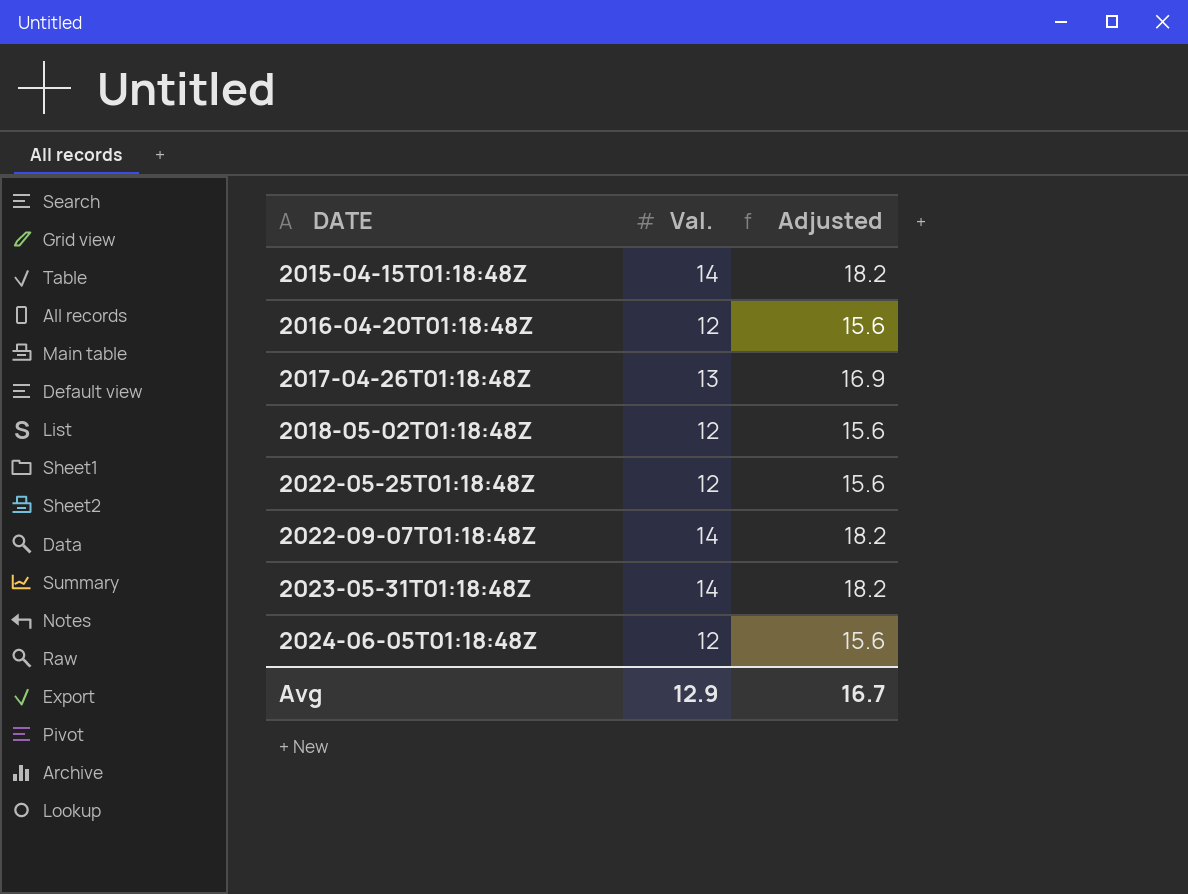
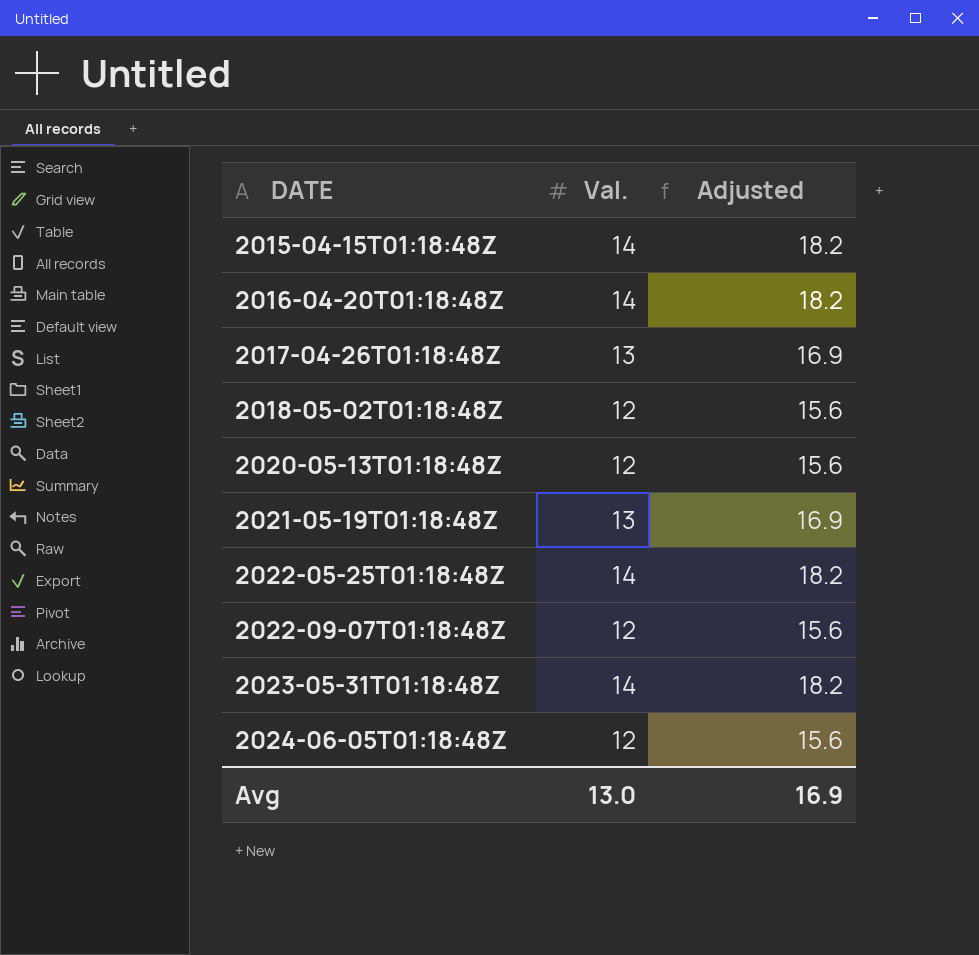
2016-04-20T01:18:48Z | Val.: 12 -> 14
2016-04-20T01:18:48Z | Adjusted: 15.6 -> 18.2
row 2020-05-13T01:18:48Z: none -> 12 | 15.6
row 2021-05-19T01:18:48Z: none -> 13 | 16.9
2022-05-25T01:18:48Z | Val.: 12 -> 14
2022-05-25T01:18:48Z | Adjusted: 15.6 -> 18.2
2022-09-07T01:18:48Z | Val.: 14 -> 12
2022-09-07T01:18:48Z | Adjusted: 18.2 -> 15.6
Avg | Val.: 12.9 -> 13.0
Avg | Adjusted: 16.7 -> 16.9

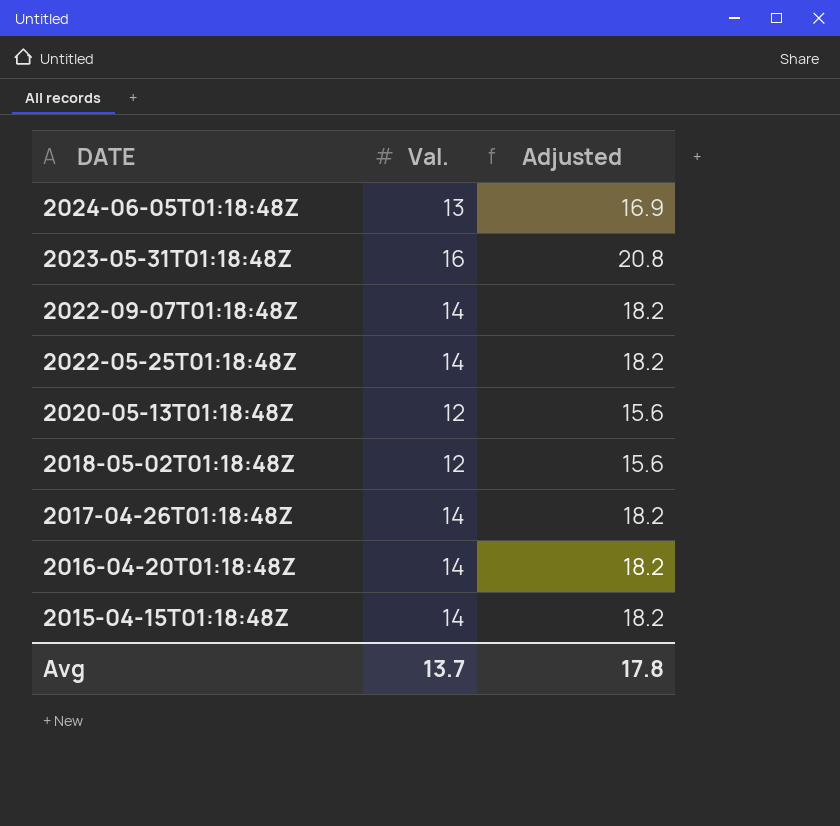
row order: DATE ascending -> DATE descending
row 2021-05-19T01:18:48Z: 13 | 16.9 -> none
2024-06-05T01:18:48Z | Val.: 12 -> 13
2024-06-05T01:18:48Z | Adjusted: 15.6 -> 16.9
2023-05-31T01:18:48Z | Val.: 14 -> 16
2023-05-31T01:18:48Z | Adjusted: 18.2 -> 20.8
2022-09-07T01:18:48Z | Val.: 12 -> 14
2022-09-07T01:18:48Z | Adjusted: 15.6 -> 18.2
2017-04-26T01:18:48Z | Val.: 13 -> 14
2017-04-26T01:18:48Z | Adjusted: 16.9 -> 18.2
Avg | Val.: 13.0 -> 13.7
Avg | Adjusted: 16.9 -> 17.8

